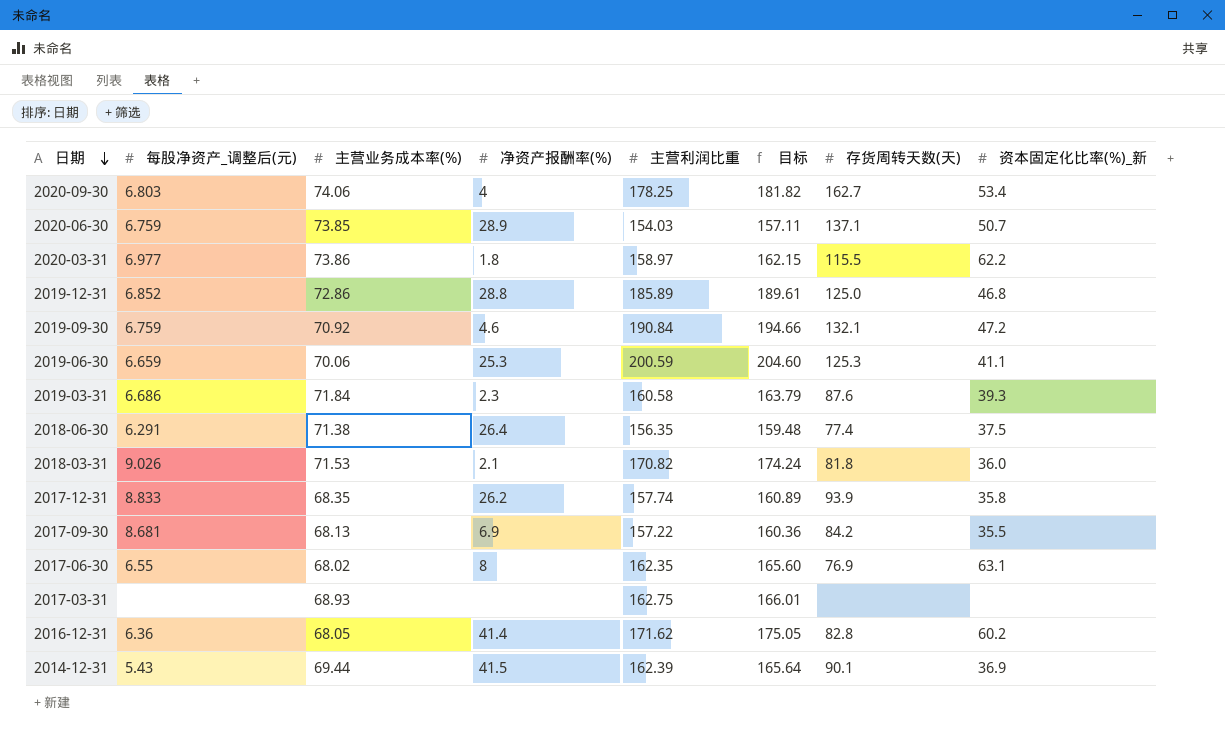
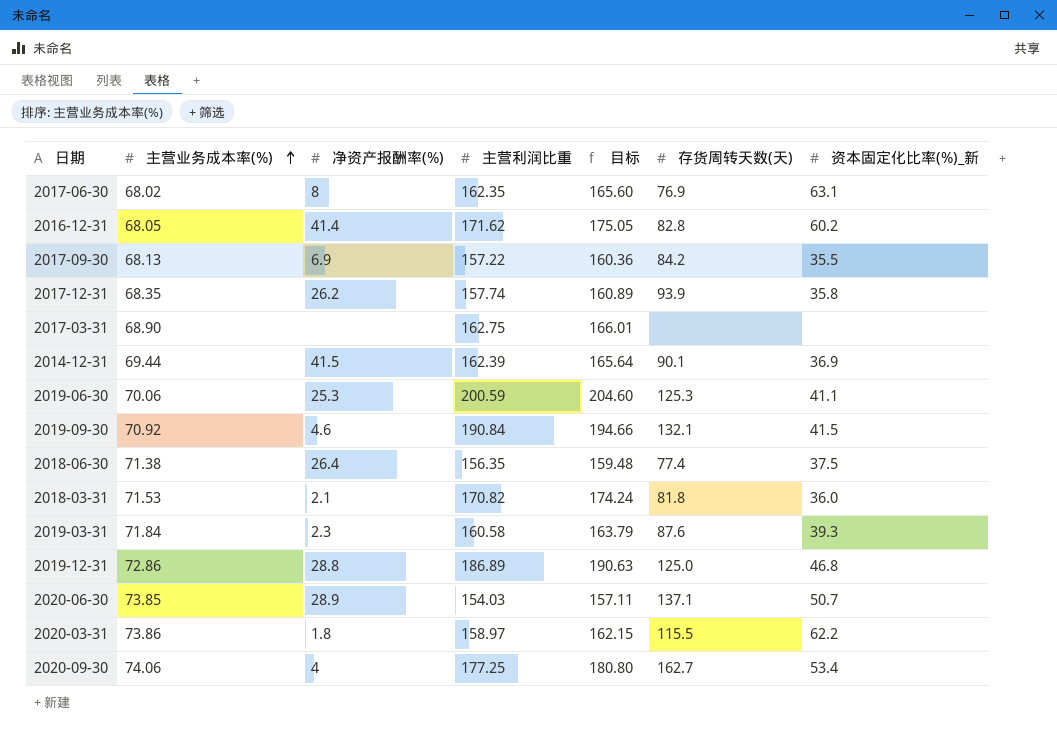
row order: 日期 descending -> 主营业务成本率(%) ascending
column 每股净资产_调整后(元) | position: 2 -> none
2017-03-31 | 主营业务成本率(%): 68.93 -> 68.90
2019-09-30 | 资本固定化比率(%)_新: 47.2 -> 41.5
2019-12-31 | 主营利润比重: 185.89 -> 186.89
2019-12-31 | 目标: 189.61 -> 190.63
2020-09-30 | 主营利润比重: 178.25 -> 177.25
2020-09-30 | 目标: 181.82 -> 180.80

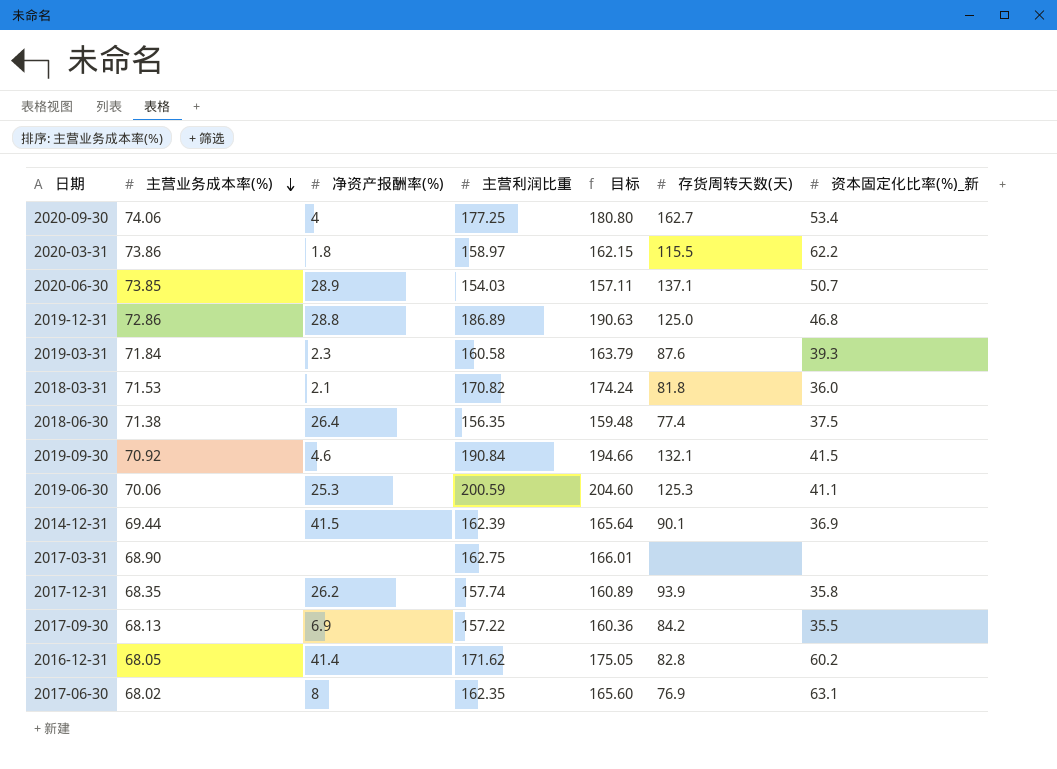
row order: 主营业务成本率(%) ascending -> 主营业务成本率(%) descending

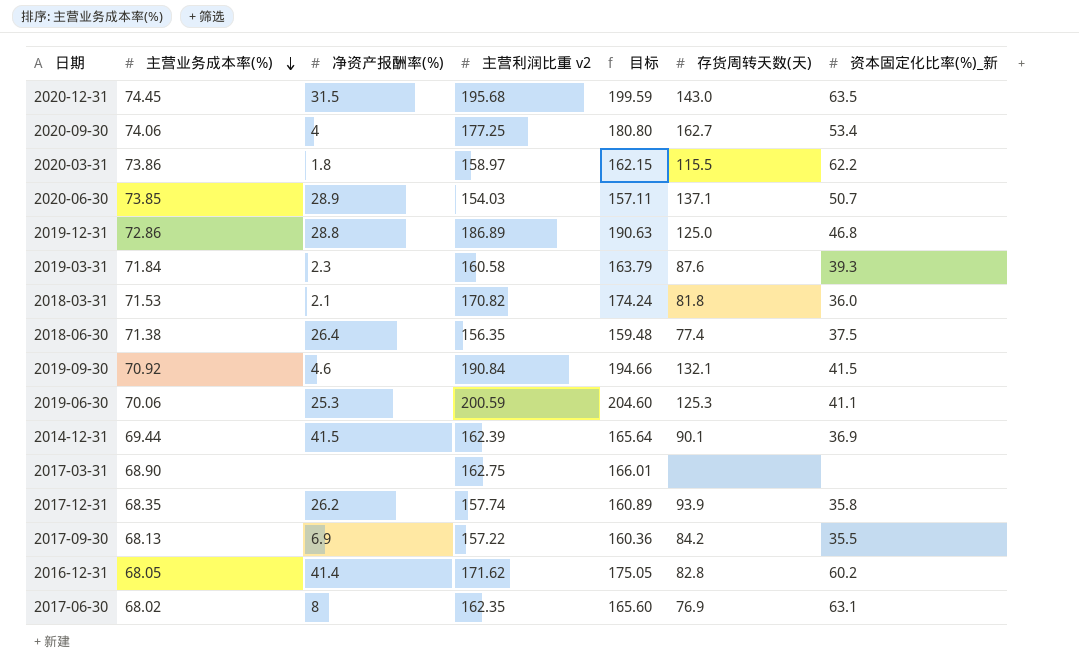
column name: 主营利润比重 -> 主营利润比重 v2
row 2020-12-31: none -> 74.45 | 31.5 | 195.68 | 199.59 | 143.0 | 63.5

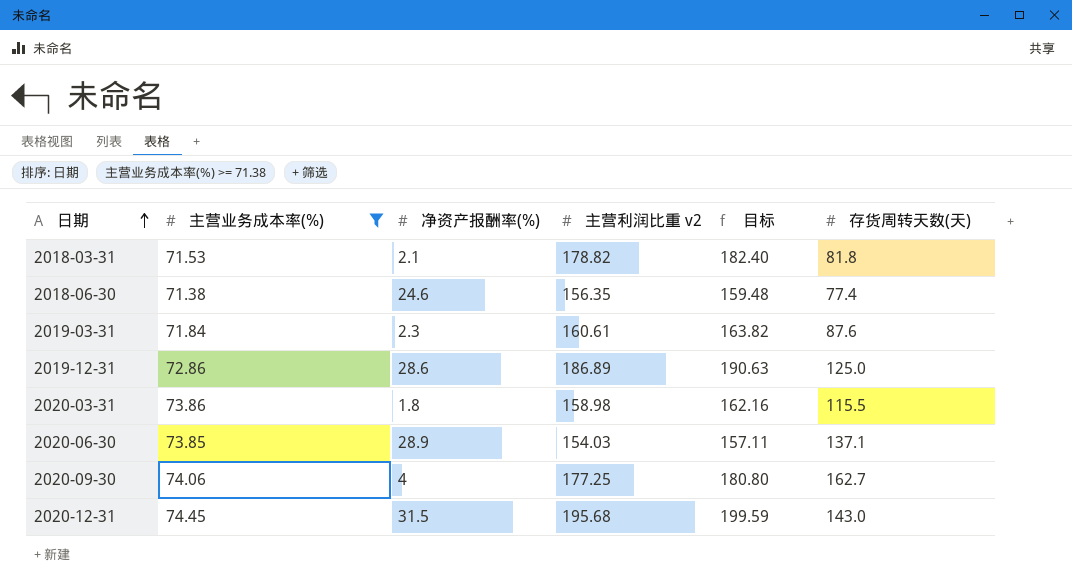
filter: none -> 主营业务成本率(%) >= 71.38
row order: 主营业务成本率(%) descending -> 日期 ascending
column 资本固定化比率(%)_新 | position: 7 -> none
2018-03-31 | 主营利润比重 v2: 170.82 -> 178.82
2018-03-31 | 目标: 174.24 -> 182.40
2018-06-30 | 净资产报酬率(%): 26.4 -> 24.6
2019-03-31 | 主营利润比重 v2: 160.58 -> 160.61
2019-03-31 | 目标: 163.79 -> 163.82
2019-12-31 | 净资产报酬率(%): 28.8 -> 28.6
2020-03-31 | 主营利润比重 v2: 158.97 -> 158.98
2020-03-31 | 目标: 162.15 -> 162.16

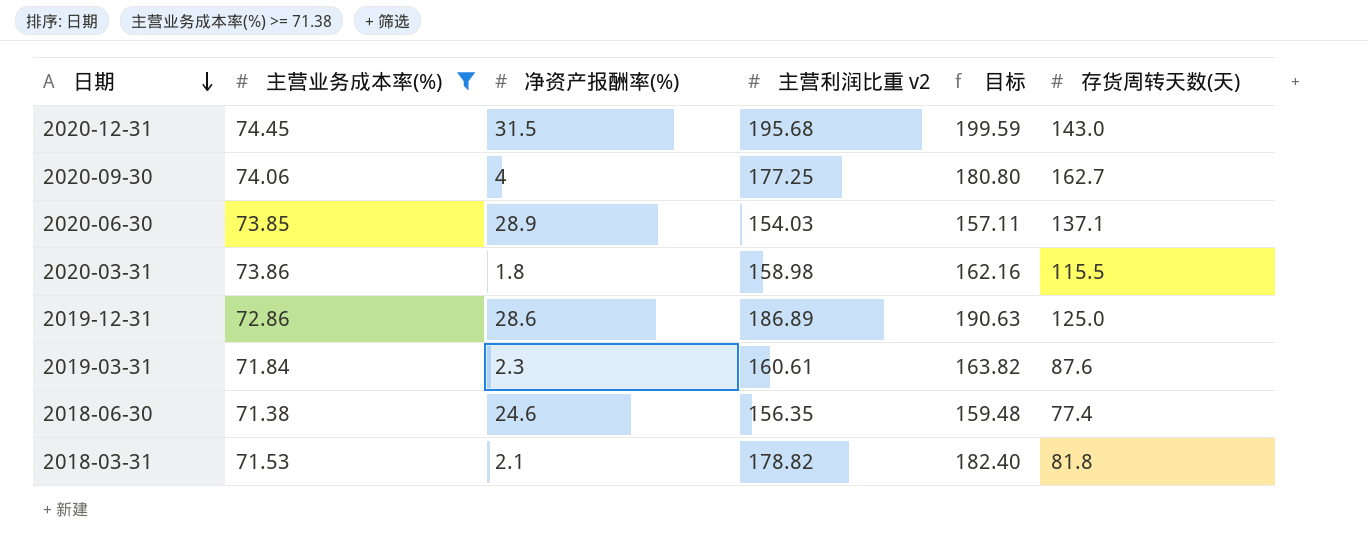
row order: 日期 ascending -> 日期 descending

